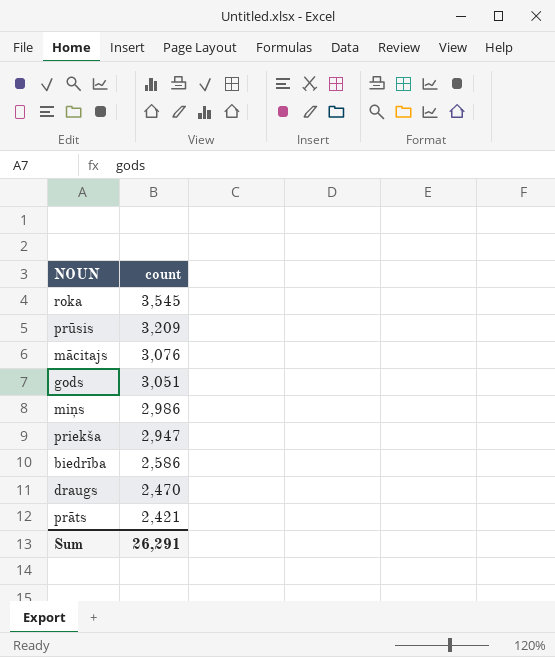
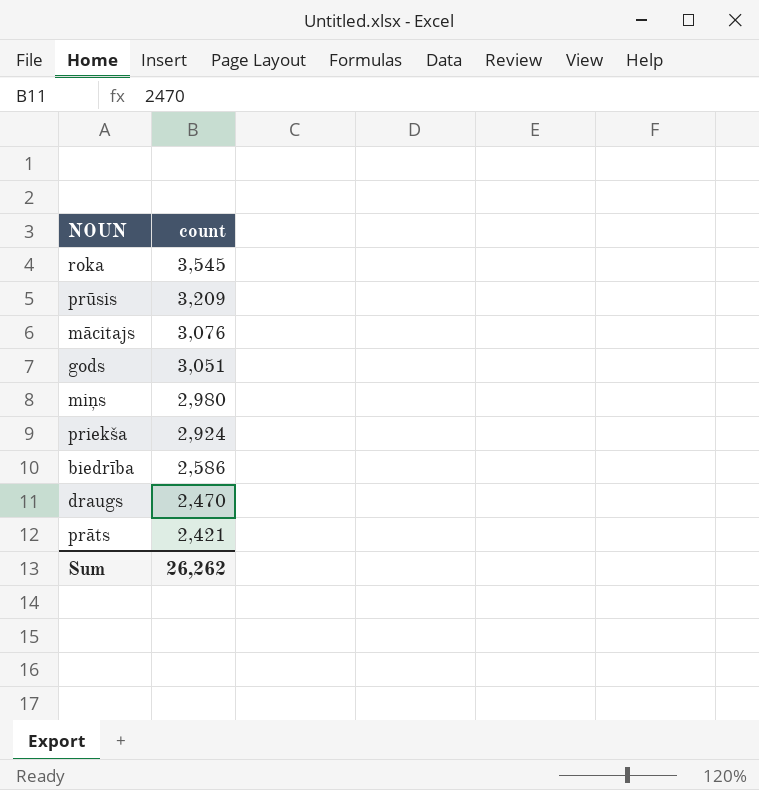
miņs | count: 2,986 -> 2,980
priekša | count: 2,947 -> 2,924
Sum | count: 26,291 -> 26,262

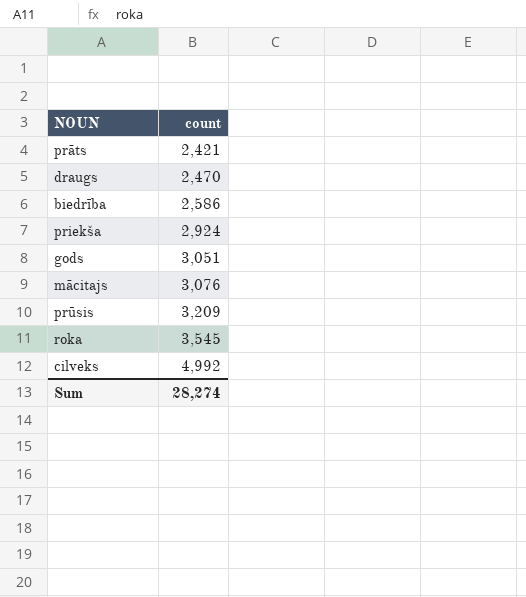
row order: count descending -> count ascending
row miņs: 2,980 -> none
row cilveks: none -> 4,992
Sum | count: 26,262 -> 28,274

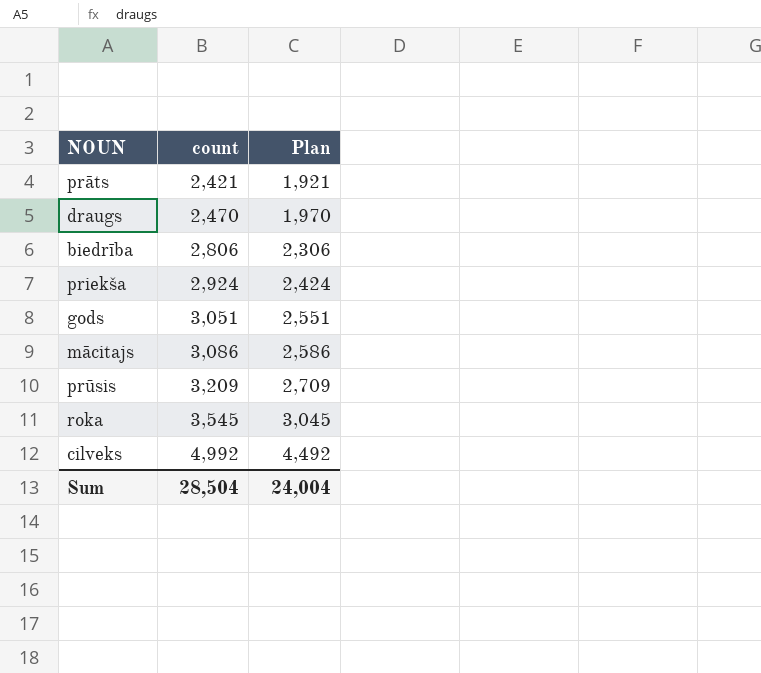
column Plan | formula: none -> [count] - 500
biedrība | count: 2,586 -> 2,806
mācitajs | count: 3,076 -> 3,086
Sum | count: 28,274 -> 28,504

